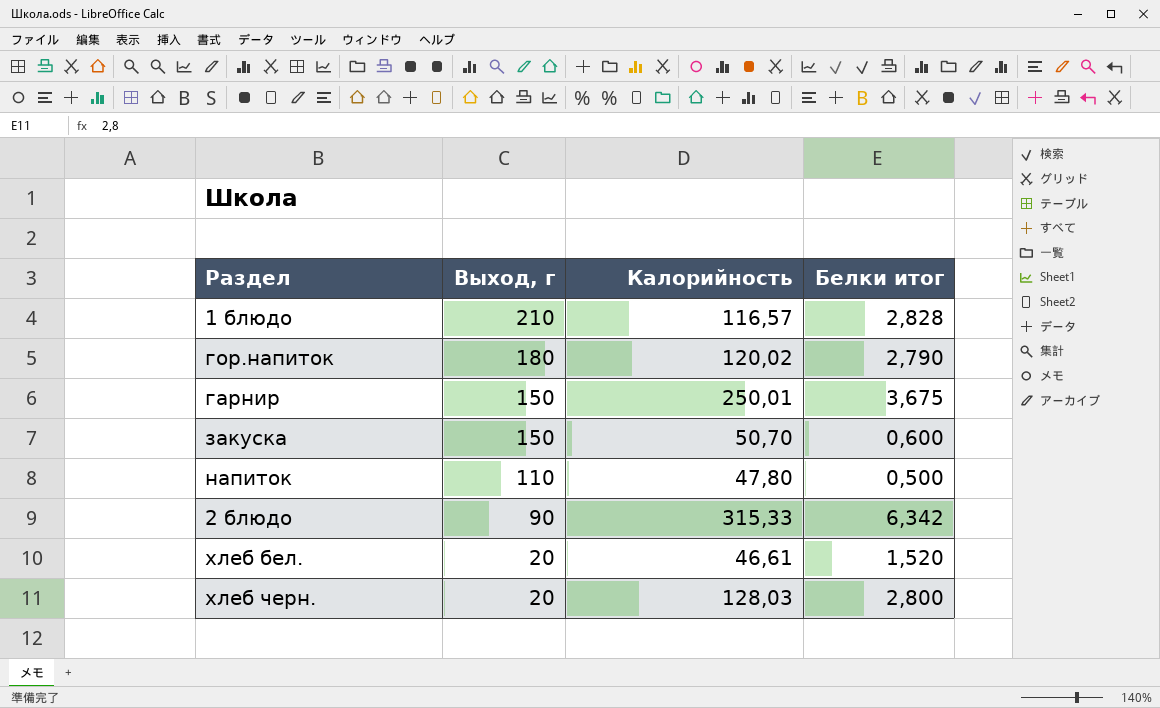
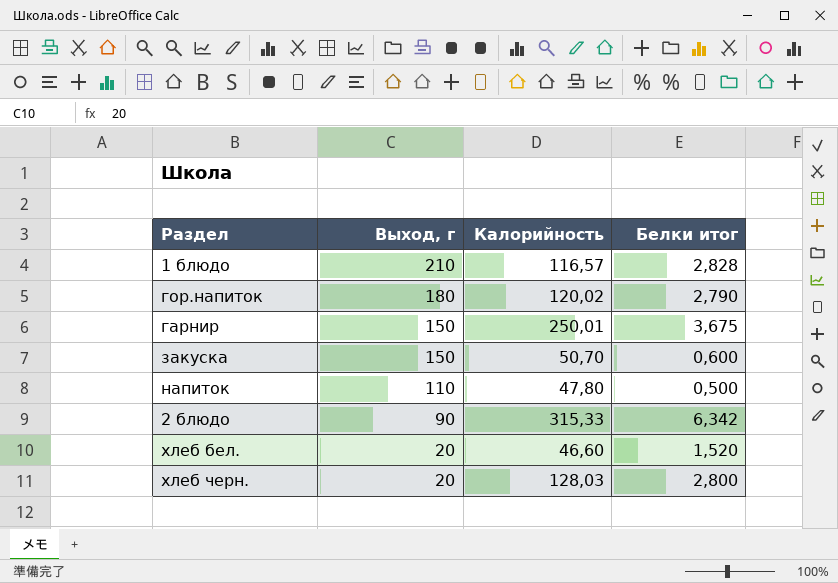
хлеб бел. | Калорийность: 46,61 -> 46,60

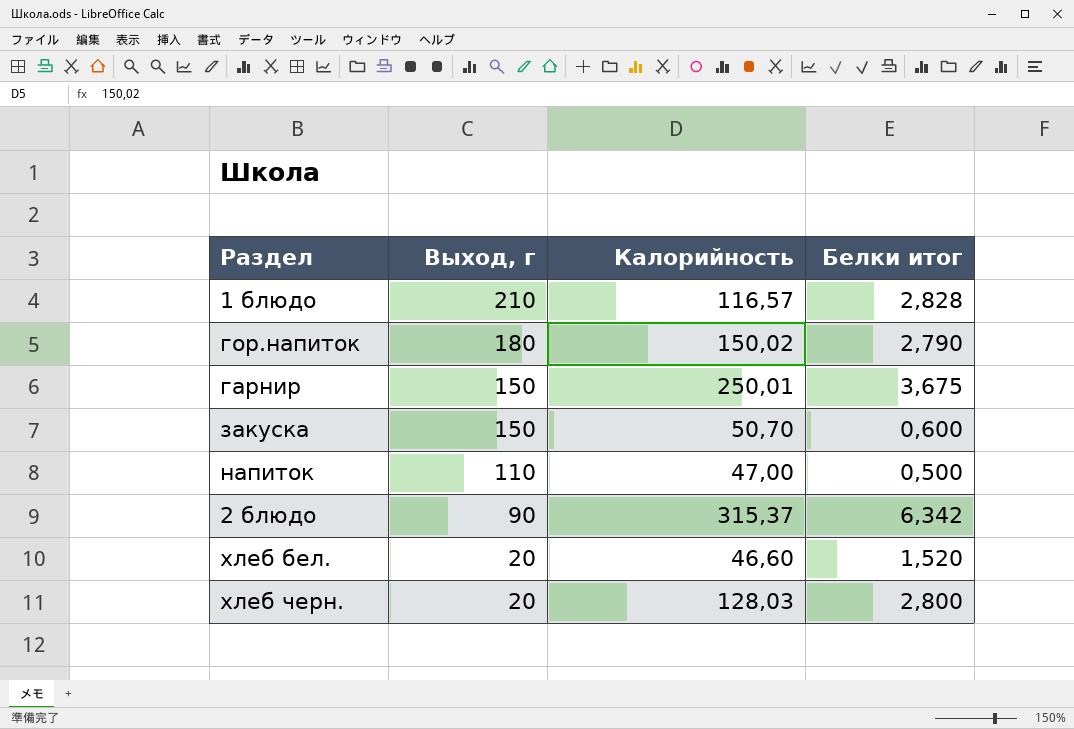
гор.напиток | Калорийность: 120,02 -> 150,02
напиток | Калорийность: 47,80 -> 47,00
2 блюдо | Калорийность: 315,33 -> 315,37

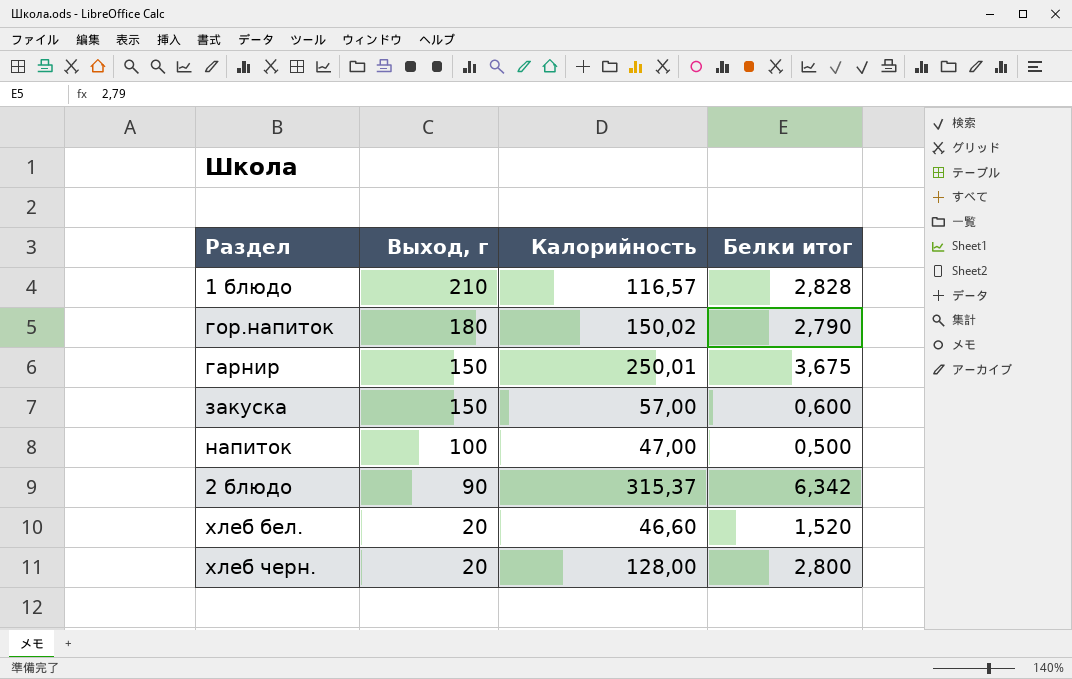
закуска | Калорийность: 50,70 -> 57,00
напиток | Выход, г: 110 -> 100
хлеб черн. | Калорийность: 128,03 -> 128,00

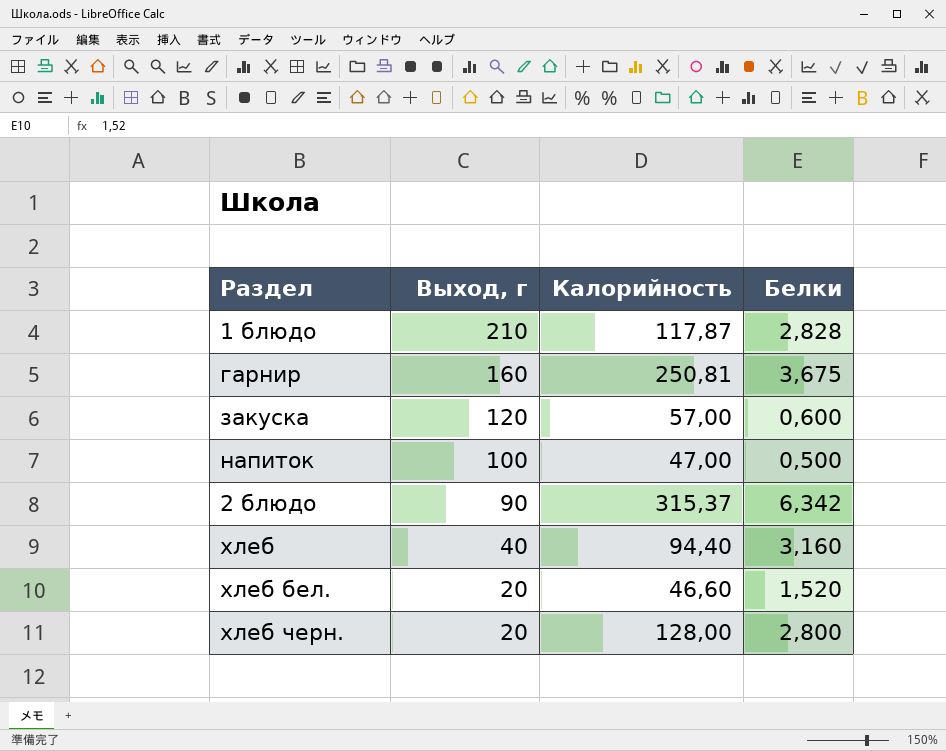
column name: Белки итог -> Белки
row гор.напиток: 180 | 150,02 | 2,790 -> none
1 блюдо | Калорийность: 116,57 -> 117,87
гарнир | Выход, г: 150 -> 160
гарнир | Калорийность: 250,01 -> 250,81
закуска | Выход, г: 150 -> 120
row хлеб: none -> 40 | 94,40 | 3,160

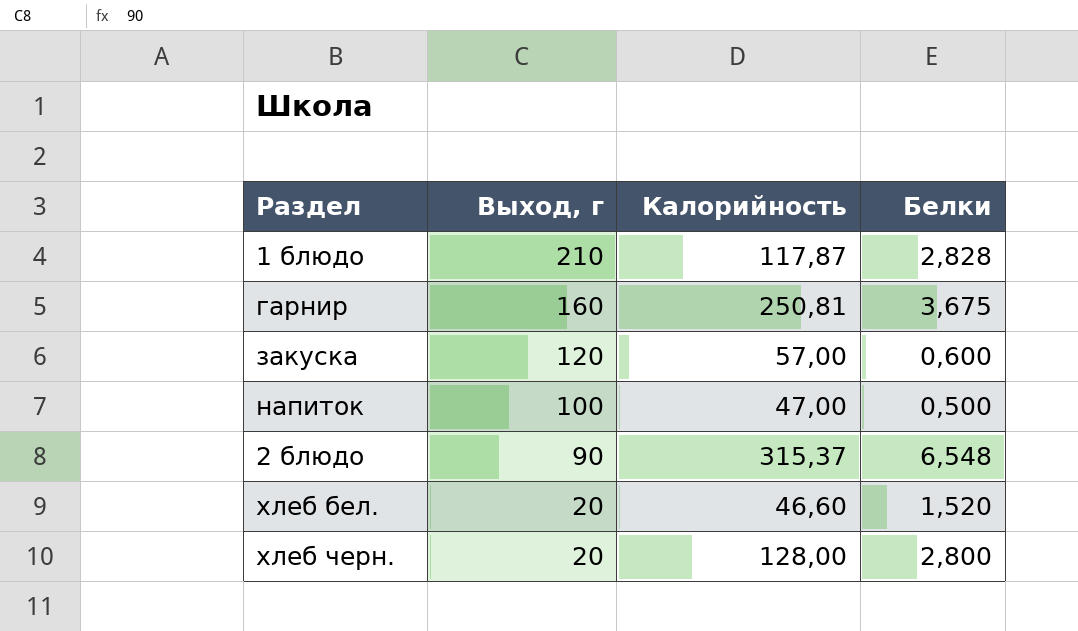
row хлеб: 40 | 94,40 | 3,160 -> none
2 блюдо | Белки: 6,342 -> 6,548

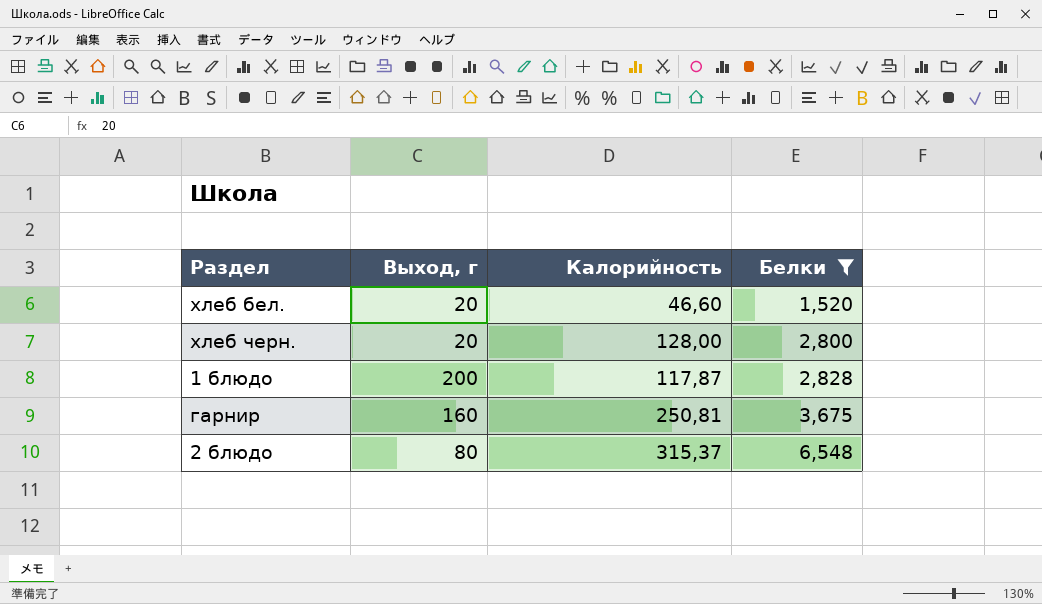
filter: none -> Белки >= 1,520
row order: Выход, г descending -> Белки ascending
1 блюдо | Выход, г: 210 -> 200
2 блюдо | Выход, г: 90 -> 80

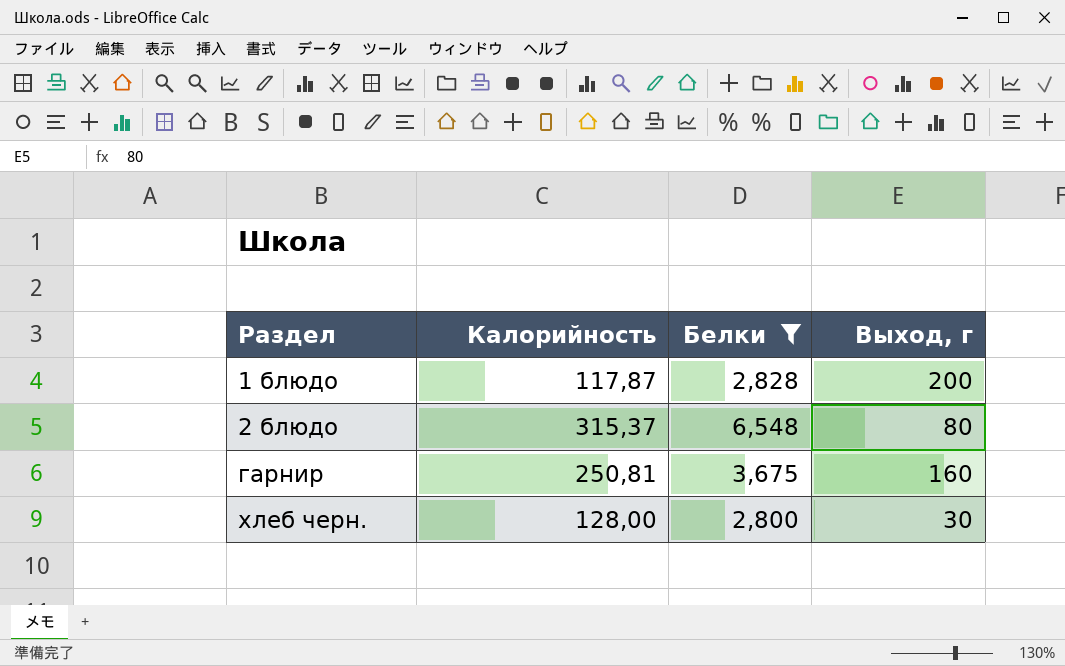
row order: Белки ascending -> Раздел ascending
column Выход, г | position: 2 -> 4
row хлеб бел.: 20 | 46,60 | 1,520 -> none
хлеб черн. | Выход, г: 20 -> 30

